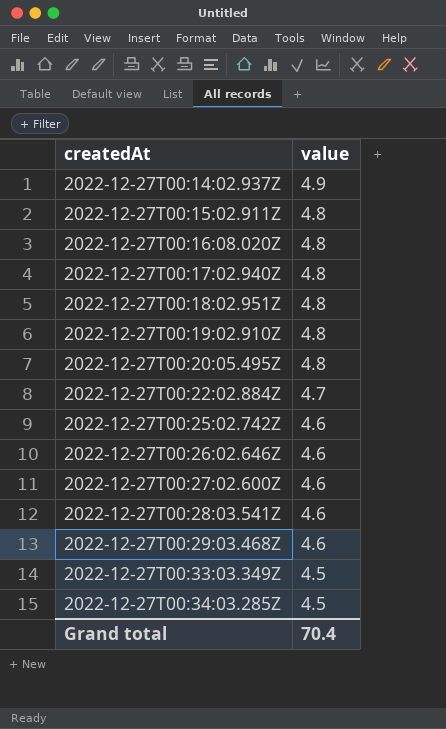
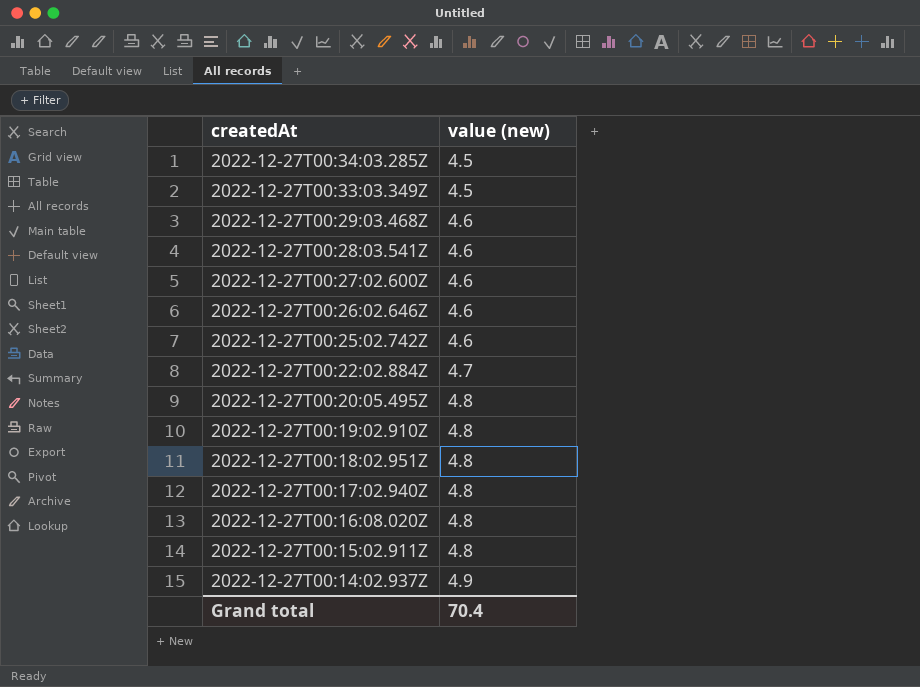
row order: createdAt ascending -> createdAt descending
column name: value -> value (new)

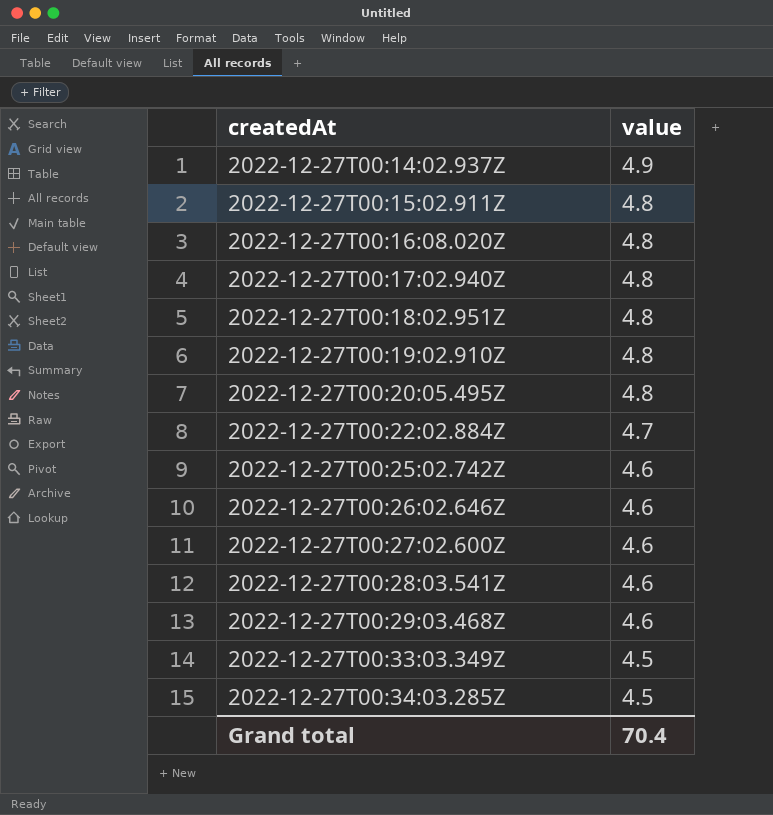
row order: createdAt descending -> createdAt ascending
column name: value (new) -> value

